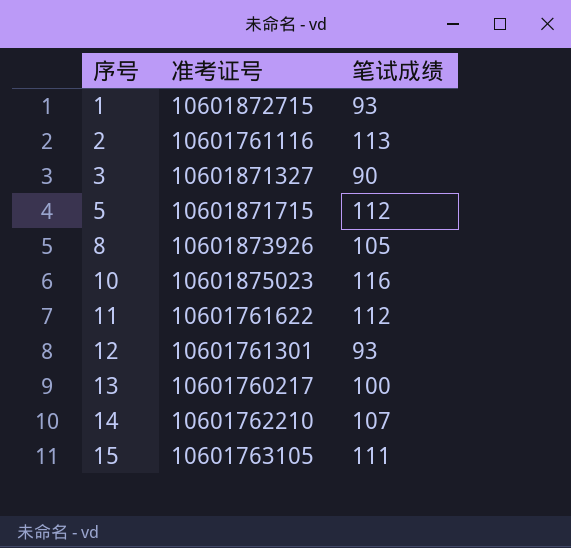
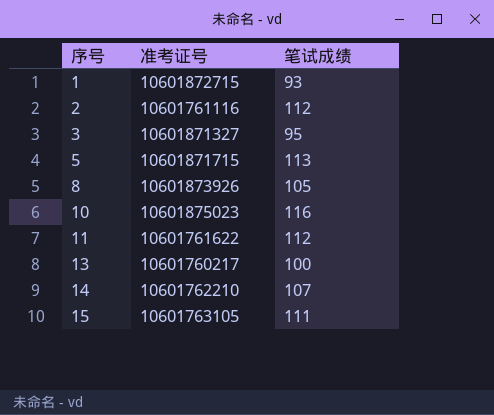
row 12: 10601761301 | 93 -> none
2 | 笔试成绩: 113 -> 112
3 | 笔试成绩: 90 -> 95
5 | 笔试成绩: 112 -> 113

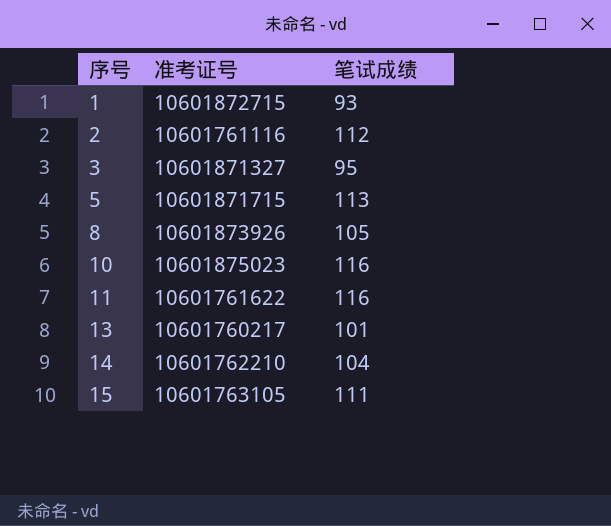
11 | 笔试成绩: 112 -> 116
13 | 笔试成绩: 100 -> 101
14 | 笔试成绩: 107 -> 104

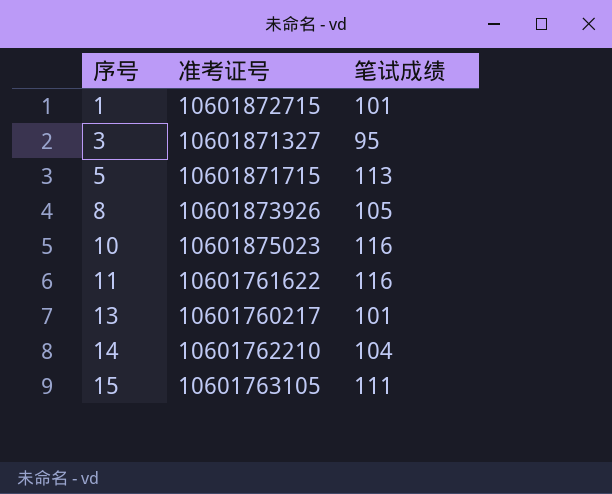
row 2: 10601761116 | 112 -> none
1 | 笔试成绩: 93 -> 101

